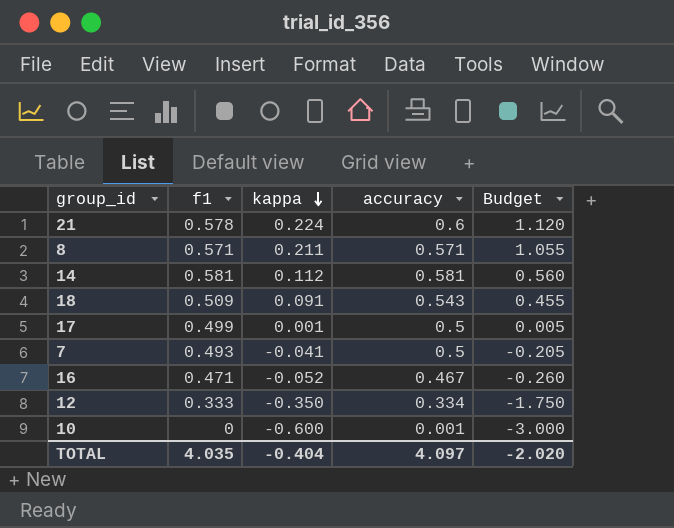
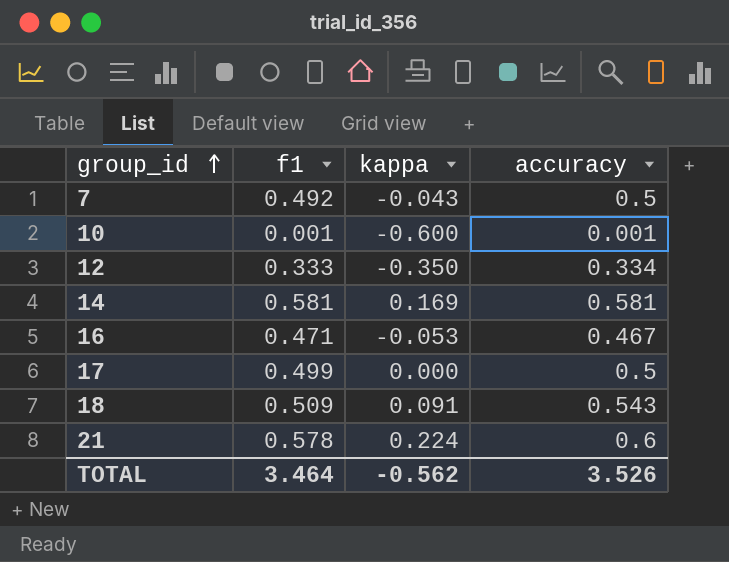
row order: kappa descending -> group_id ascending
column Budget | formula: [kappa] * 5 -> none
row 8: 0.571 | 0.211 | 0.571 | 1.055 -> none
7 | f1: 0.493 -> 0.492
7 | kappa: -0.041 -> -0.043
10 | f1: 0 -> 0.001
14 | kappa: 0.112 -> 0.169
16 | kappa: -0.052 -> -0.053
17 | kappa: 0.001 -> 0.000
TOTAL | f1: 4.035 -> 3.464
TOTAL | kappa: -0.404 -> -0.562
TOTAL | accuracy: 4.097 -> 3.526

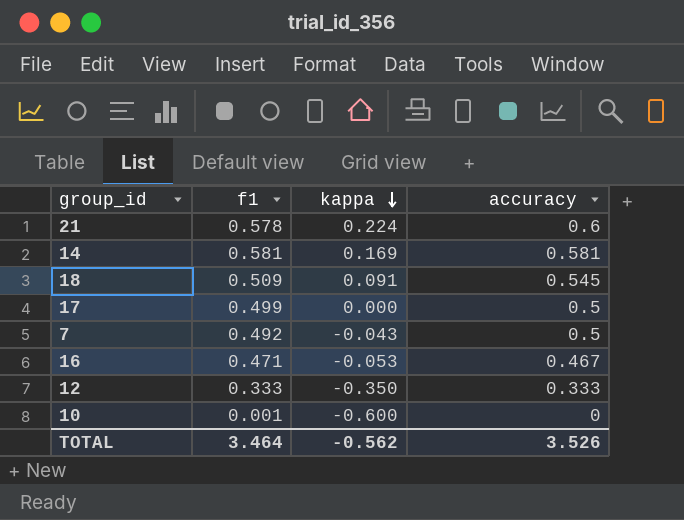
row order: group_id ascending -> kappa descending
18 | accuracy: 0.543 -> 0.545
12 | accuracy: 0.334 -> 0.333
10 | accuracy: 0.001 -> 0

